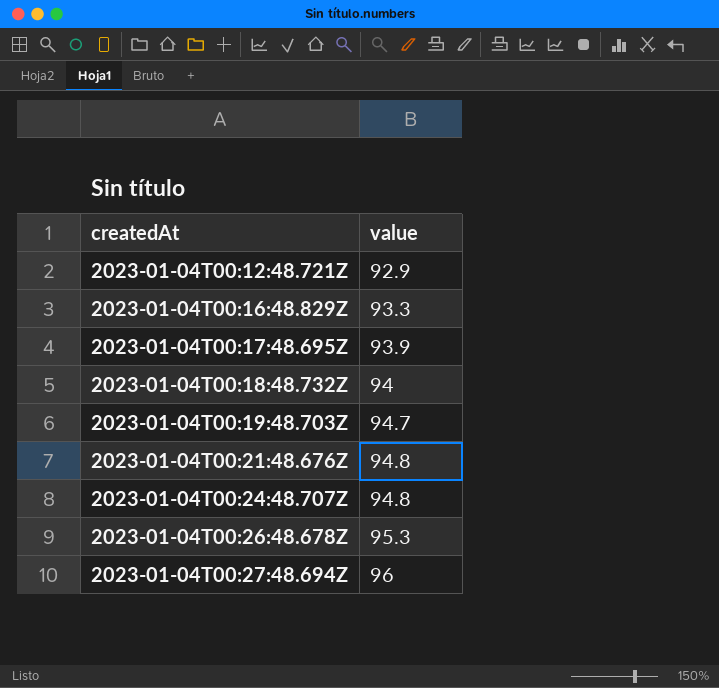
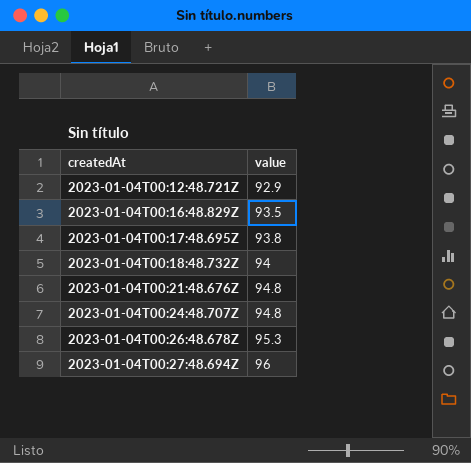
row 2023-01-04T00:19:48.703Z: 94.7 -> none
2023-01-04T00:16:48.829Z | value: 93.3 -> 93.5
2023-01-04T00:17:48.695Z | value: 93.9 -> 93.8

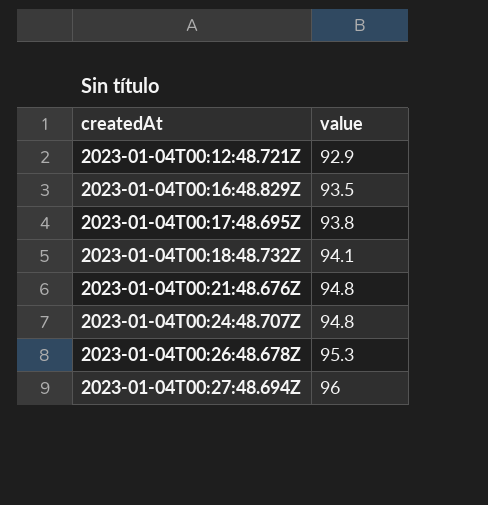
2023-01-04T00:18:48.732Z | value: 94 -> 94.1

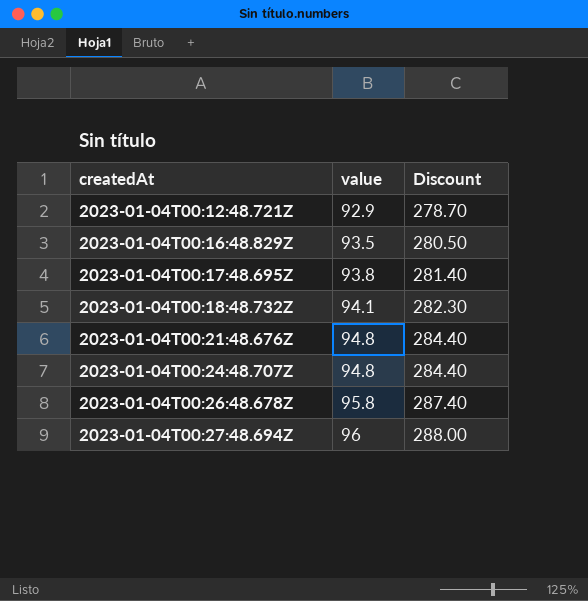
column Discount | formula: none -> [value] * 3
2023-01-04T00:26:48.678Z | value: 95.3 -> 95.8

